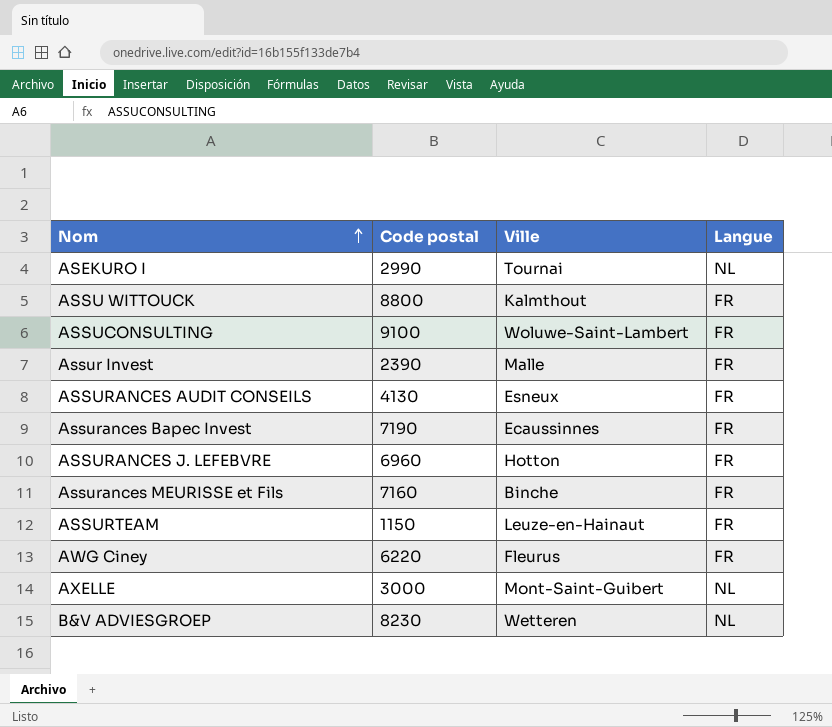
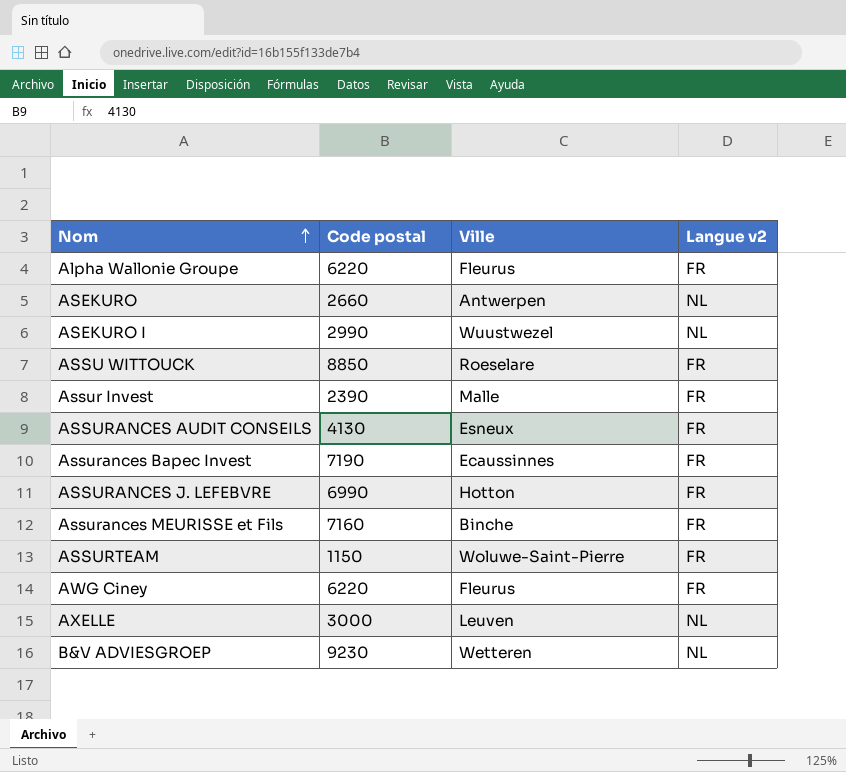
column name: Langue -> Langue v2
row ASSUCONSULTING: 9100 | Woluwe-Saint-Lambert | FR -> none
row Alpha Wallonie Groupe: none -> 6220 | Fleurus | FR
row ASEKURO: none -> 2660 | Antwerpen | NL
ASEKURO I | Ville: Tournai -> Wuustwezel
ASSU WITTOUCK | Code postal: 8800 -> 8850
ASSU WITTOUCK | Ville: Kalmthout -> Roeselare
ASSURANCES J. LEFEBVRE | Code postal: 6960 -> 6990
ASSURTEAM | Ville: Leuze-en-Hainaut -> Woluwe-Saint-Pierre
AXELLE | Ville: Mont-Saint-Guibert -> Leuven
B&V ADVIESGROEP | Code postal: 8230 -> 9230

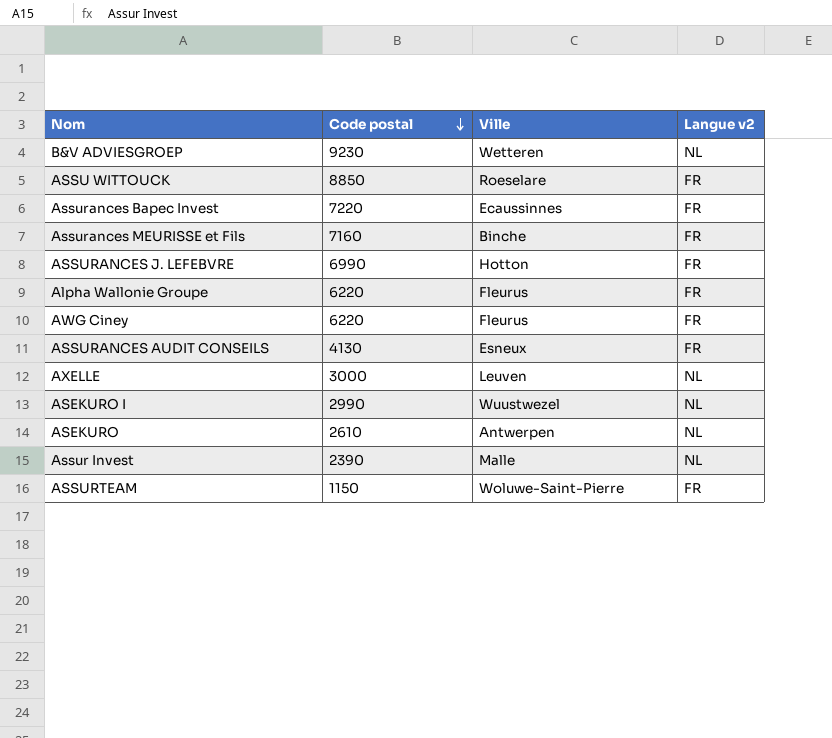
row order: Nom ascending -> Code postal descending
Assurances Bapec Invest | Code postal: 7190 -> 7220
ASEKURO | Code postal: 2660 -> 2610
Assur Invest | Langue v2: FR -> NL

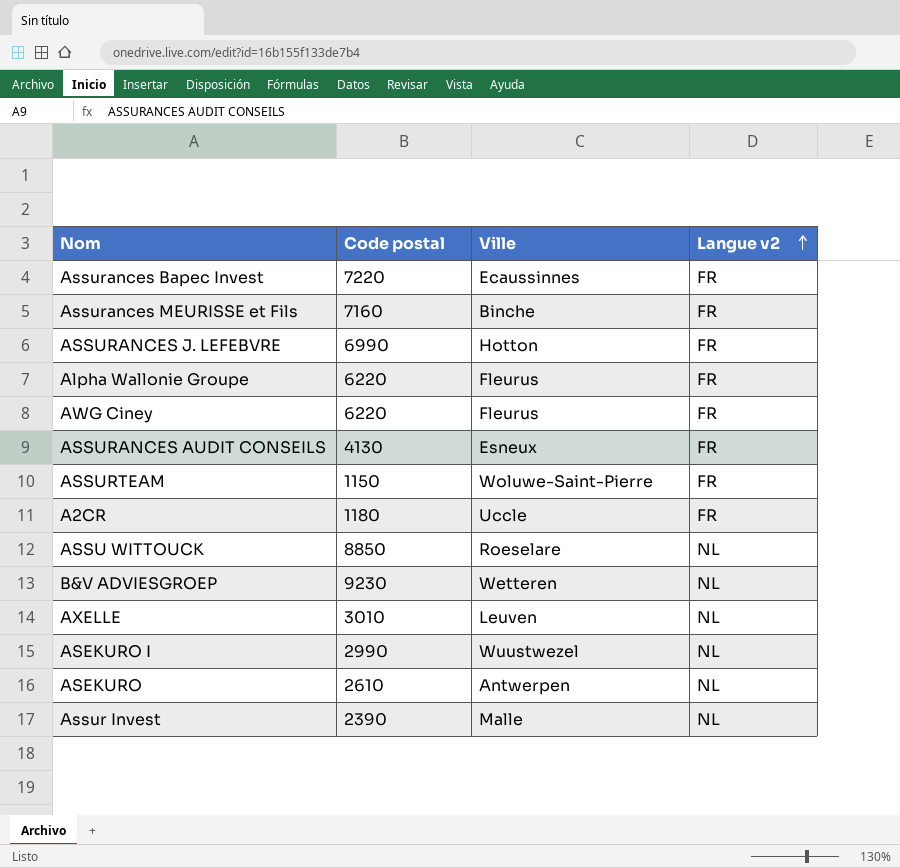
row order: Code postal descending -> Langue v2 ascending
row A2CR: none -> 1180 | Uccle | FR
ASSU WITTOUCK | Langue v2: FR -> NL
AXELLE | Code postal: 3000 -> 3010

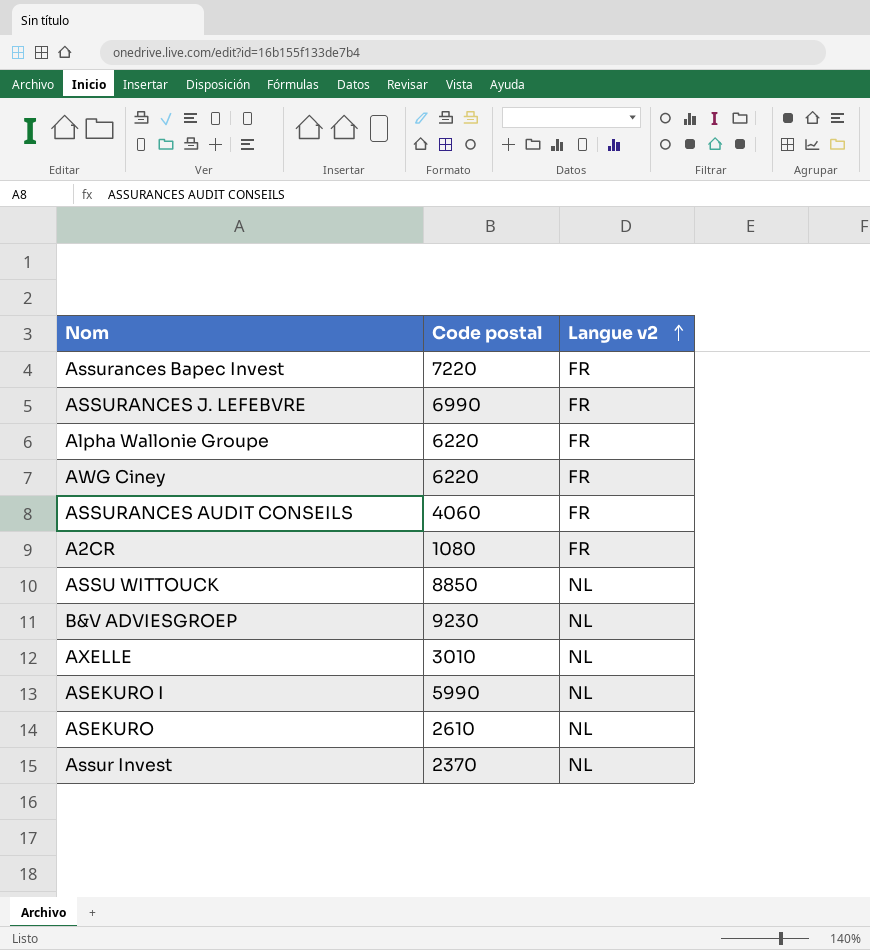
column Ville | position: 3 -> none
row Assurances MEURISSE et Fils: 7160 | Binche | FR -> none
row ASSURTEAM: 1150 | Woluwe-Saint-Pierre | FR -> none
ASSURANCES AUDIT CONSEILS | Code postal: 4130 -> 4060
A2CR | Code postal: 1180 -> 1080
ASEKURO I | Code postal: 2990 -> 5990
Assur Invest | Code postal: 2390 -> 2370

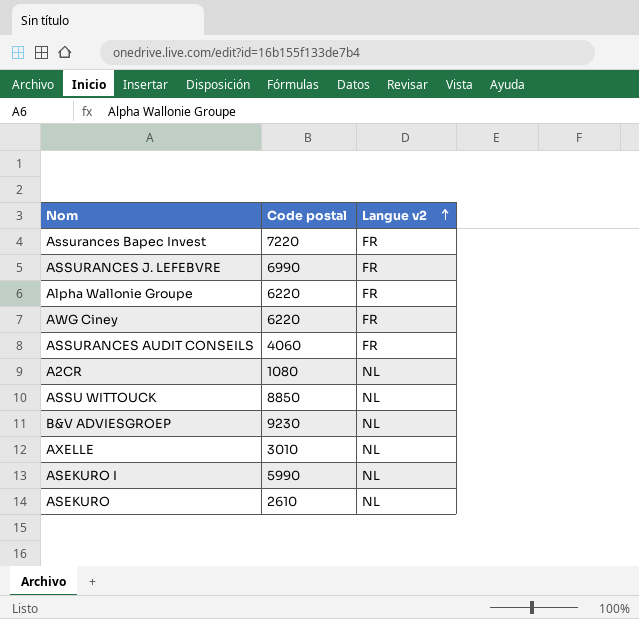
row Assur Invest: 2370 | NL -> none
A2CR | Langue v2: FR -> NL

